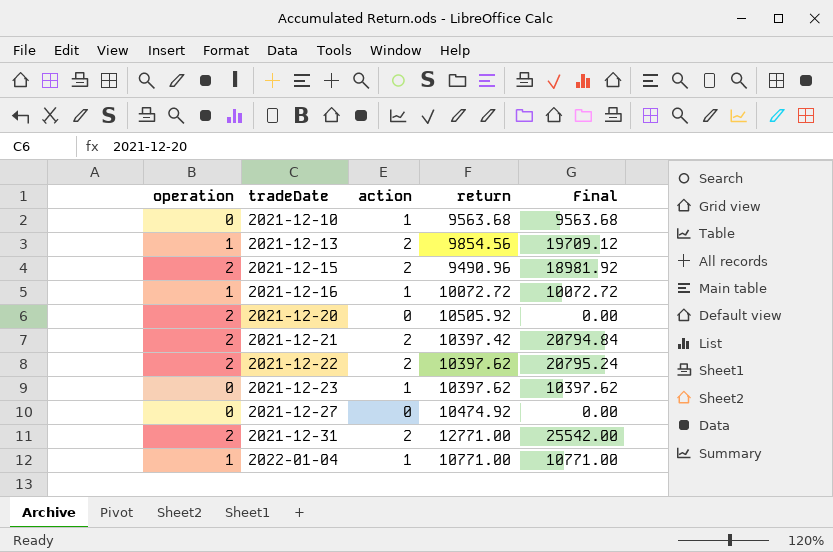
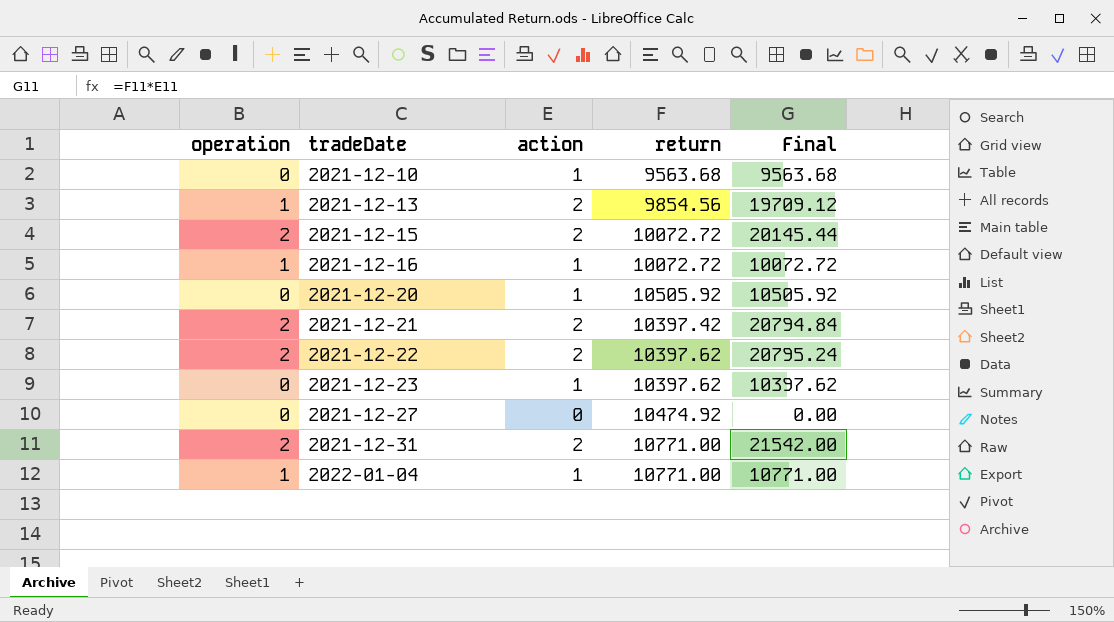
2021-12-15 | return: 9490.96 -> 10072.72
2021-12-15 | Final: 18981.92 -> 20145.44
2021-12-20 | operation: 2 -> 0
2021-12-20 | action: 0 -> 1
2021-12-20 | Final: 0.00 -> 10505.92
2021-12-31 | return: 12771.00 -> 10771.00
2021-12-31 | Final: 25542.00 -> 21542.00

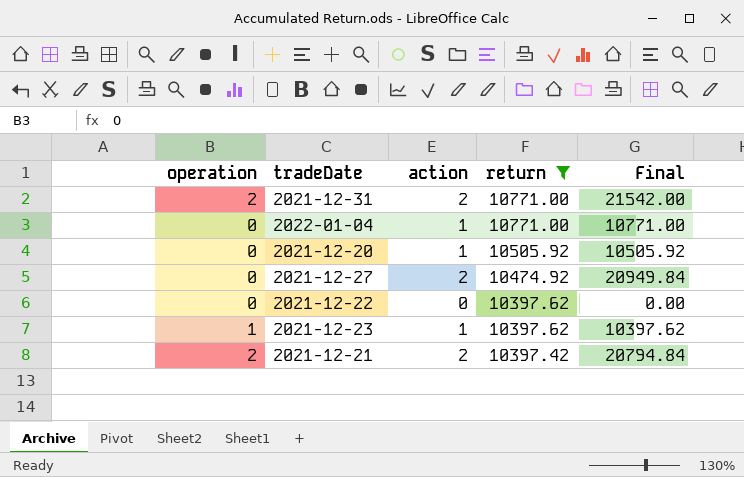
filter: none -> return >= 10397.42
row order: tradeDate ascending -> return descending
2022-01-04 | operation: 1 -> 0
2021-12-27 | action: 0 -> 2
2021-12-27 | Final: 0.00 -> 20949.84
2021-12-22 | operation: 2 -> 0
2021-12-22 | action: 2 -> 0
2021-12-22 | Final: 20795.24 -> 0.00
2021-12-23 | operation: 0 -> 1

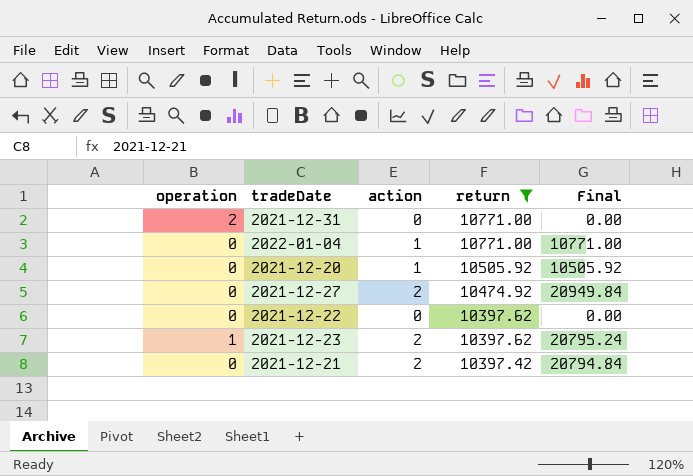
2021-12-31 | action: 2 -> 0
2021-12-31 | Final: 21542.00 -> 0.00
2021-12-23 | action: 1 -> 2
2021-12-23 | Final: 10397.62 -> 20795.24
2021-12-21 | operation: 2 -> 0

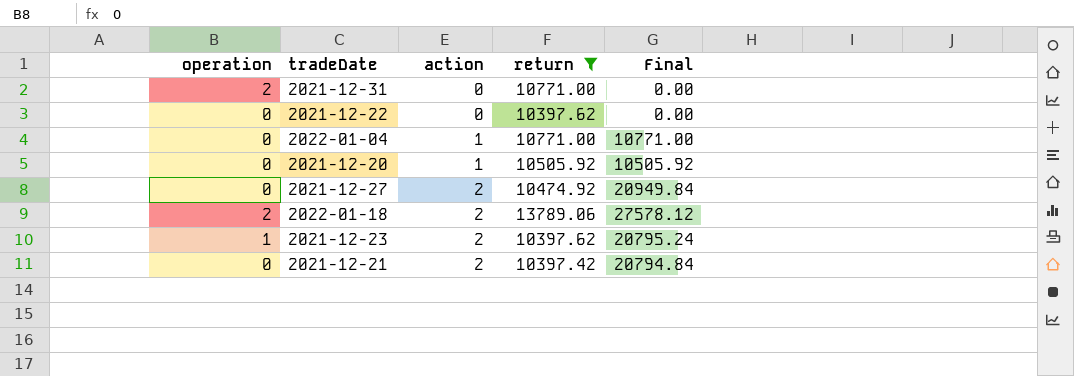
row order: return descending -> action ascending
row 2022-01-18: none -> 2 | 2 | 13789.06 | 27578.12

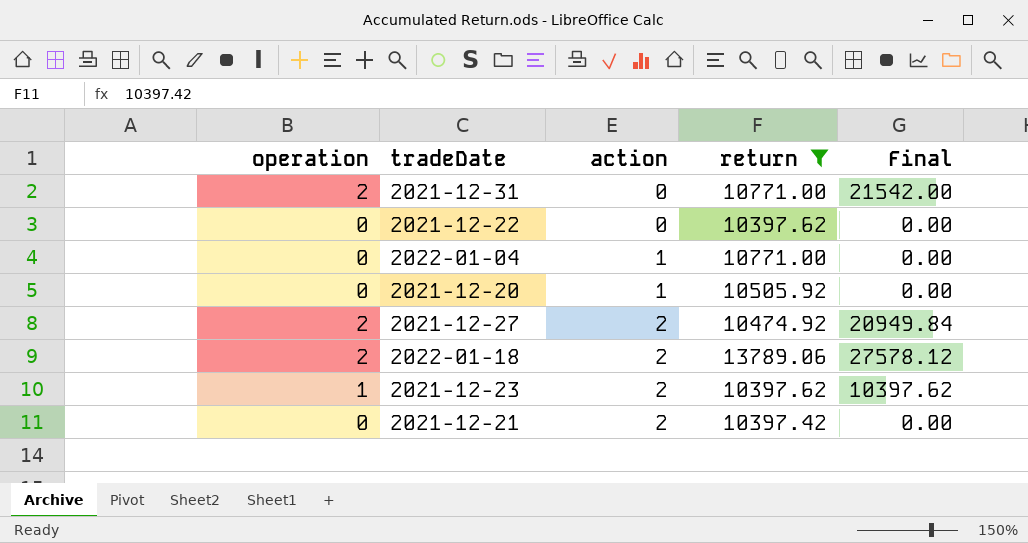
column Final | formula: [action] * [return] -> [operation] * [return]
2021-12-27 | operation: 0 -> 2

